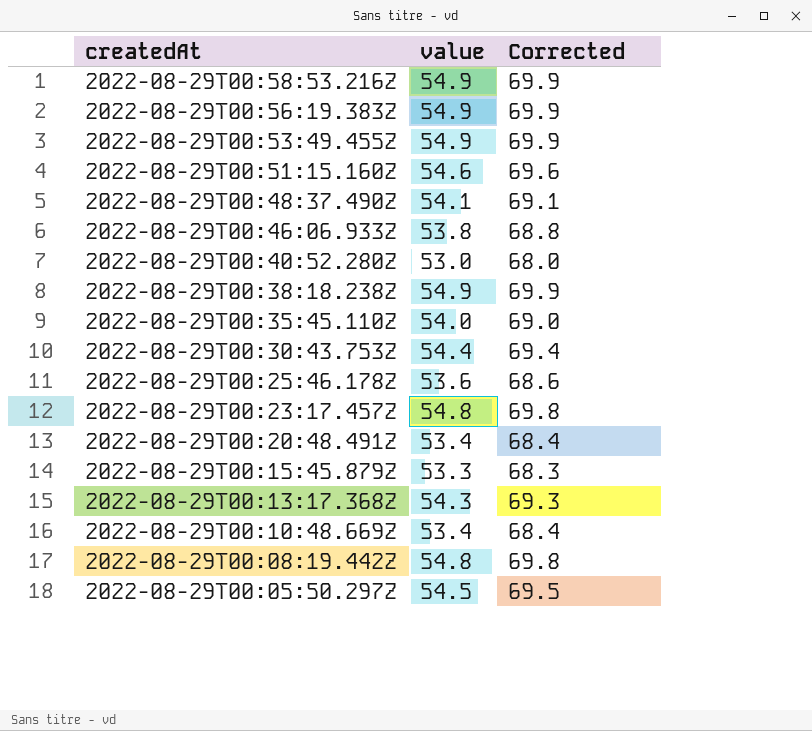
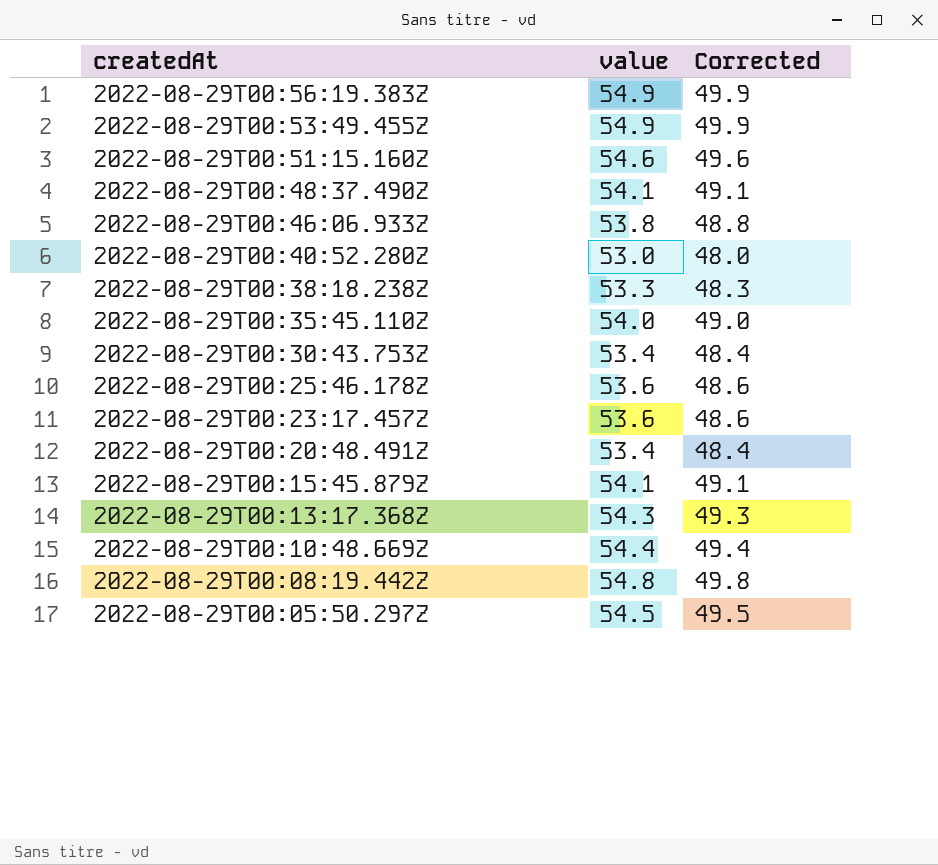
column Corrected | formula: [value] + 15 -> [value] - 5
row 2022-08-29T00:58:53.216Z: 54.9 | 69.9 -> none
2022-08-29T00:38:18.238Z | value: 54.9 -> 53.3
2022-08-29T00:30:43.753Z | value: 54.4 -> 53.4
2022-08-29T00:23:17.457Z | value: 54.8 -> 53.6
2022-08-29T00:15:45.879Z | value: 53.3 -> 54.1
2022-08-29T00:10:48.669Z | value: 53.4 -> 54.4

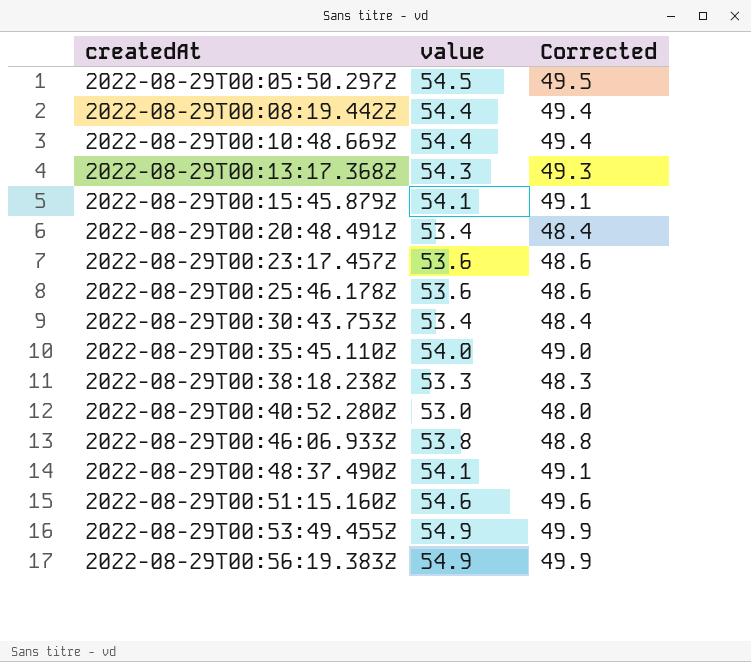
row order: createdAt descending -> createdAt ascending
2022-08-29T00:08:19.442Z | value: 54.8 -> 54.4
2022-08-29T00:08:19.442Z | Corrected: 49.8 -> 49.4

